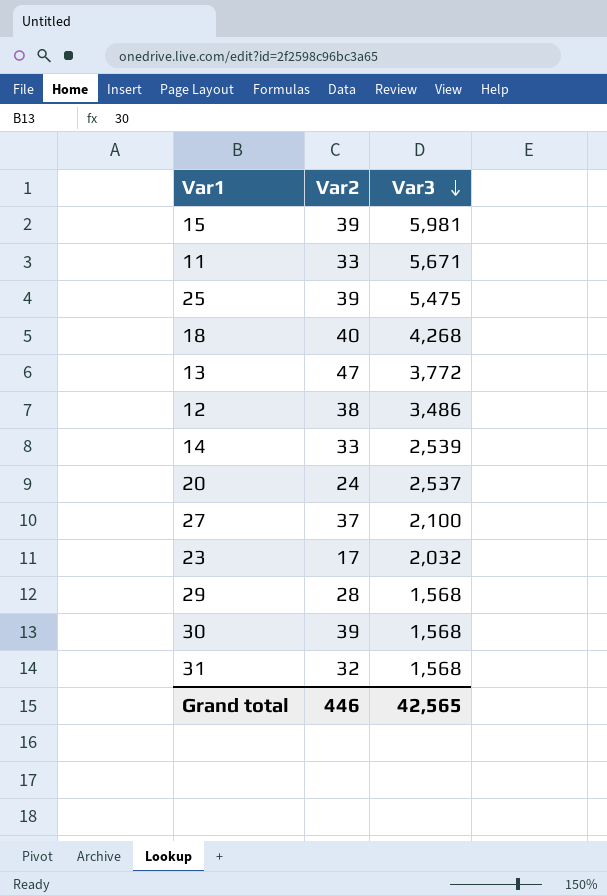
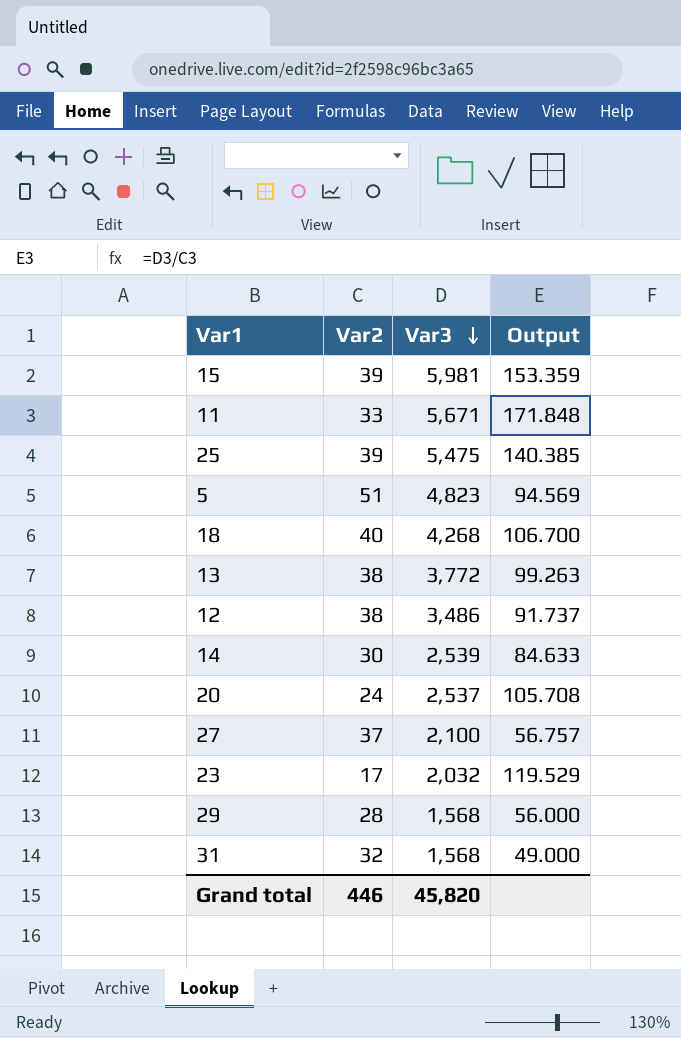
column Output | formula: none -> [Var3] / [Var2]
row 30: 39 | 1,568 -> none
row 5: none -> 51 | 4,823 | 94.569
13 | Var2: 47 -> 38
14 | Var2: 33 -> 30
Grand total | Var3: 42,565 -> 45,820

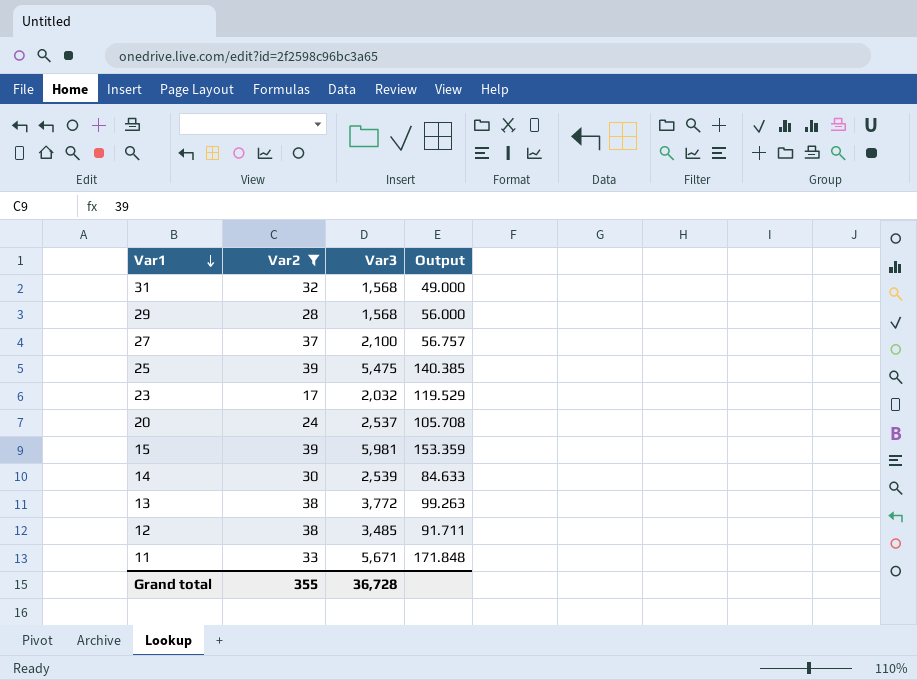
filter: none -> Var2 <= 39
row order: Var3 descending -> Var1 descending
12 | Var3: 3,486 -> 3,485
12 | Output: 91.737 -> 91.711
Grand total | Var2: 446 -> 355
Grand total | Var3: 45,820 -> 36,728

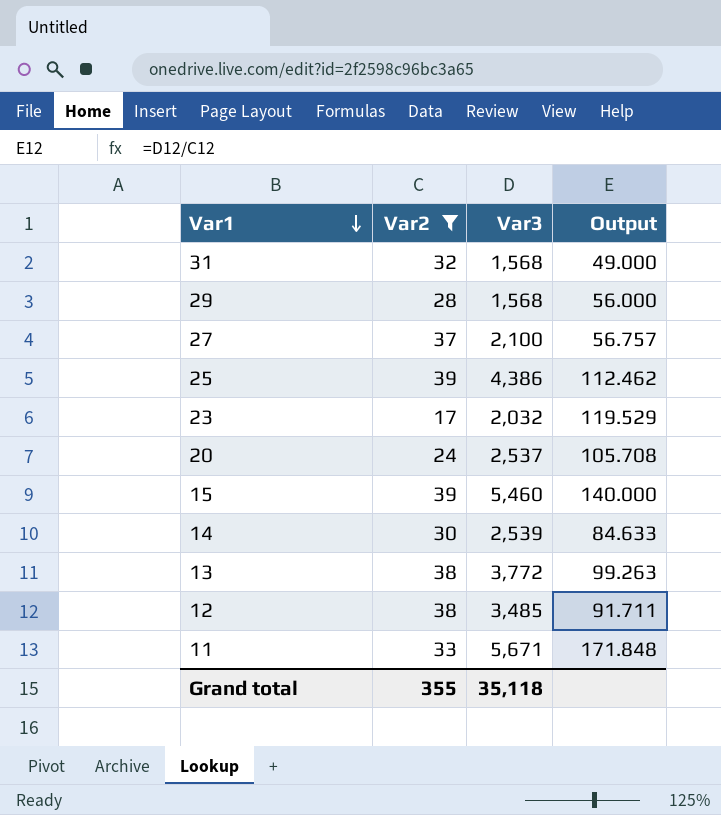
25 | Var3: 5,475 -> 4,386
25 | Output: 140.385 -> 112.462
15 | Var3: 5,981 -> 5,460
15 | Output: 153.359 -> 140.000
Grand total | Var3: 36,728 -> 35,118

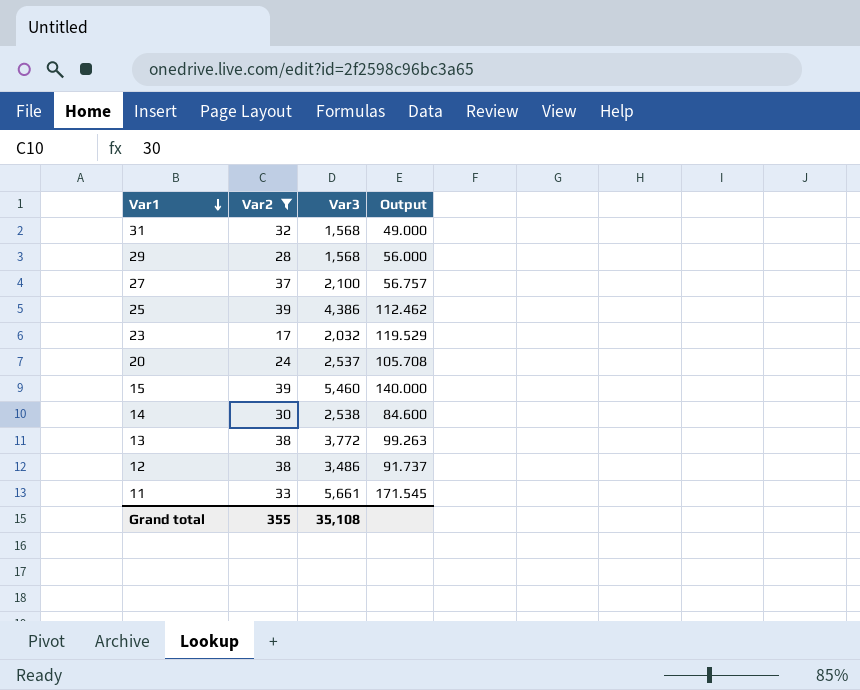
14 | Var3: 2,539 -> 2,538
14 | Output: 84.633 -> 84.600
12 | Var3: 3,485 -> 3,486
12 | Output: 91.711 -> 91.737
11 | Var3: 5,671 -> 5,661
11 | Output: 171.848 -> 171.545
Grand total | Var3: 35,118 -> 35,108

